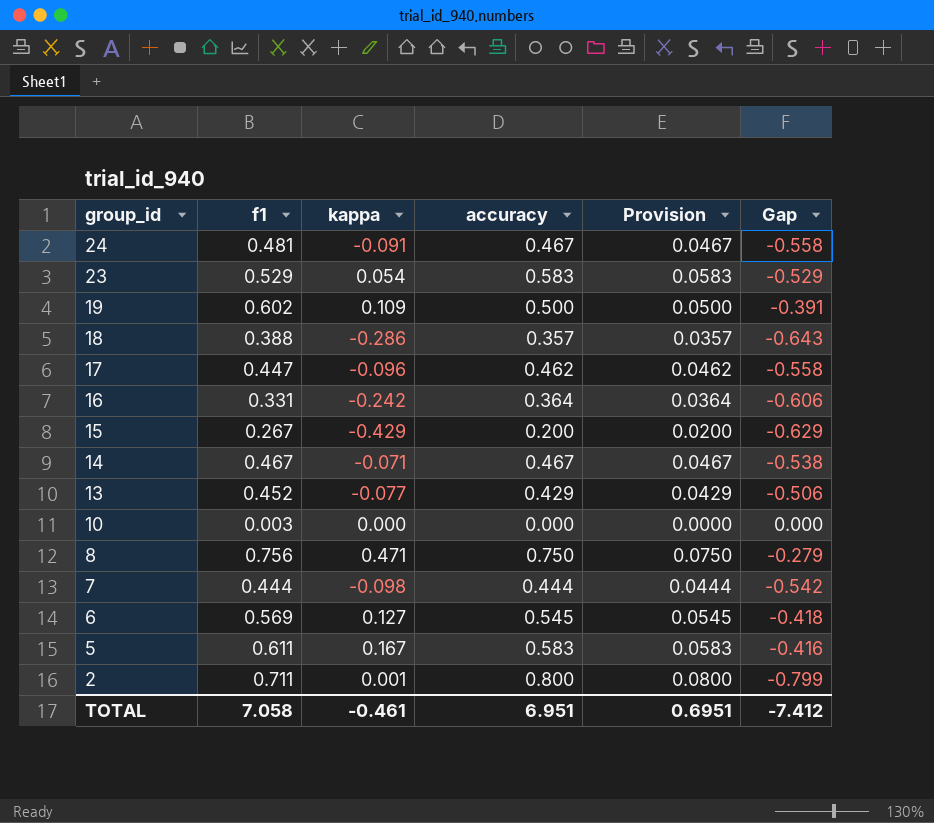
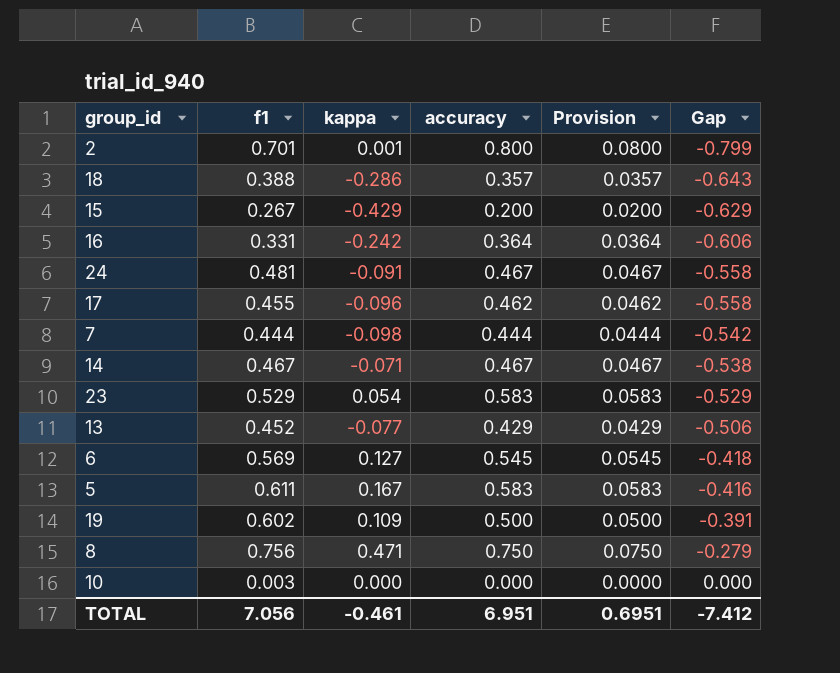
row order: group_id descending -> Gap ascending
2 | f1: 0.711 -> 0.701
17 | f1: 0.447 -> 0.455
TOTAL | f1: 7.058 -> 7.056

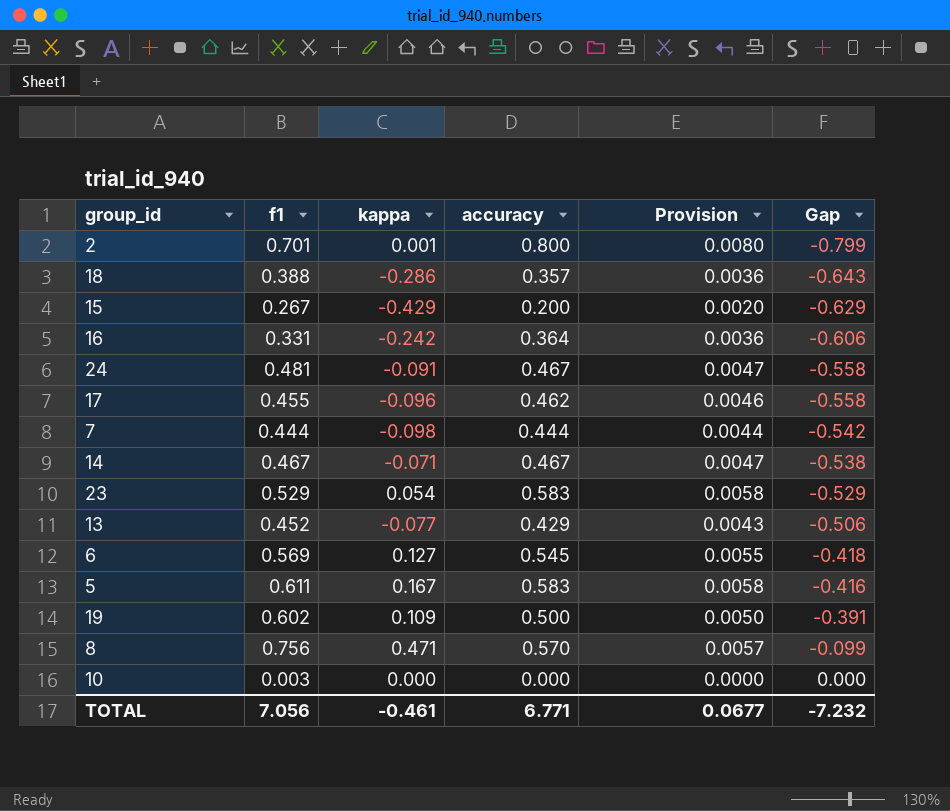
column Provision | formula: [accuracy] * 0.1 -> [accuracy] * 0.01
8 | accuracy: 0.750 -> 0.570
8 | Gap: -0.279 -> -0.099
TOTAL | accuracy: 6.951 -> 6.771
TOTAL | Provision: 0.6951 -> 0.0677
TOTAL | Gap: -7.412 -> -7.232

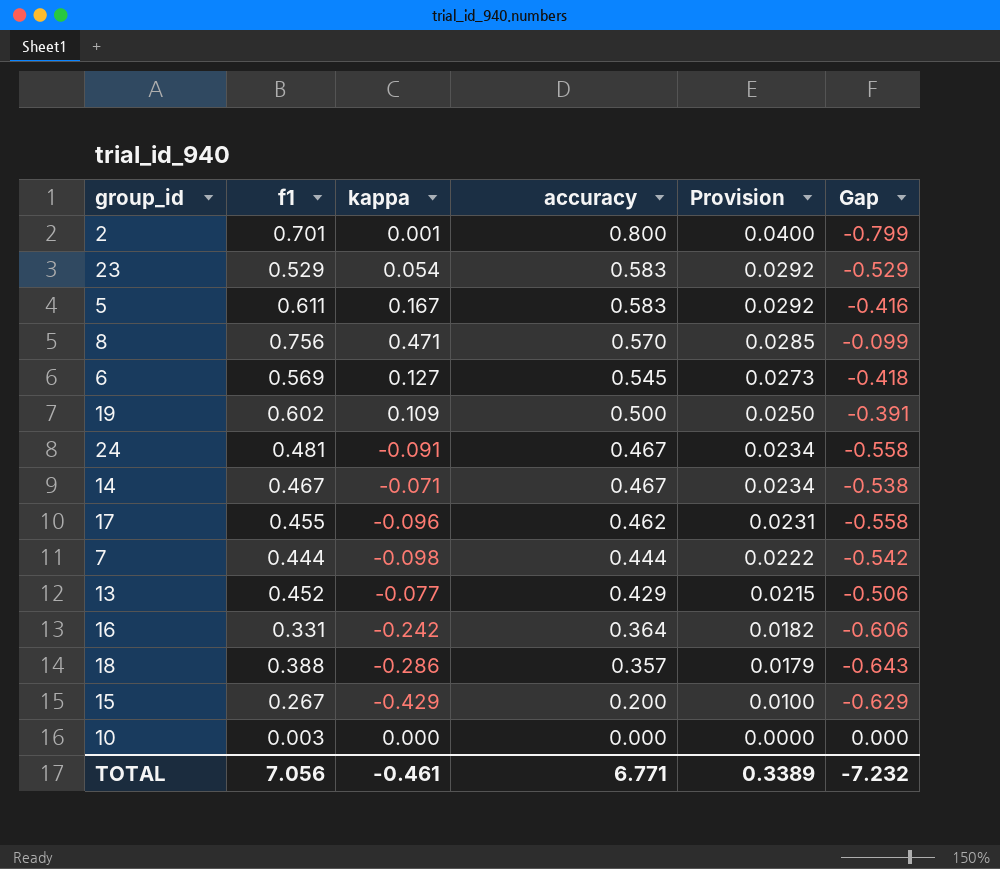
row order: Gap ascending -> accuracy descending
column Provision | formula: [accuracy] * 0.01 -> [accuracy] * 0.05
TOTAL | Provision: 0.0677 -> 0.3389

